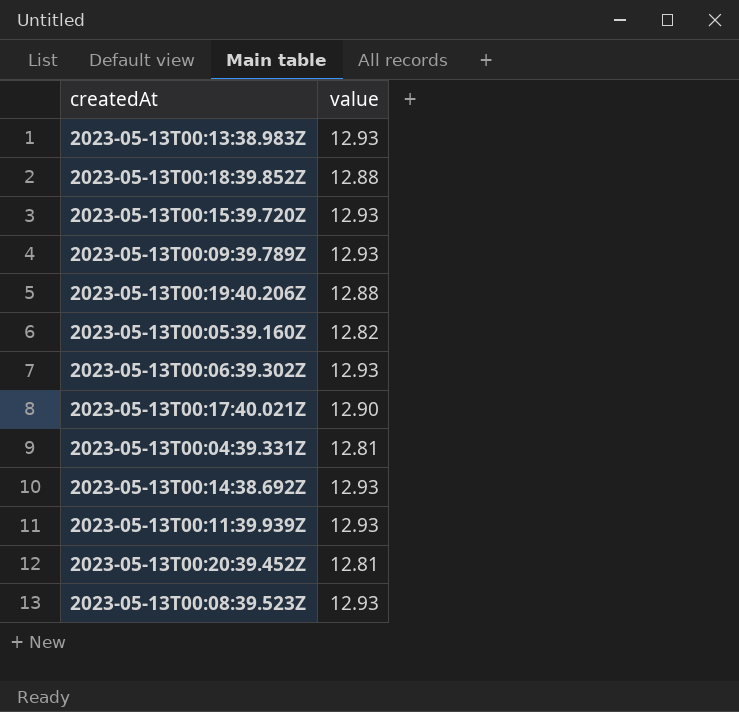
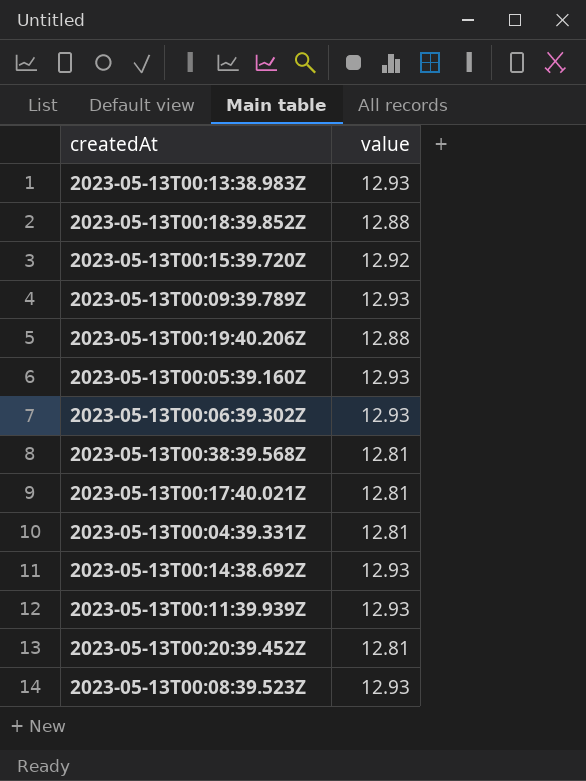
2023-05-13T00:15:39.720Z | value: 12.93 -> 12.92
2023-05-13T00:05:39.160Z | value: 12.82 -> 12.93
row 2023-05-13T00:38:39.568Z: none -> 12.81
2023-05-13T00:17:40.021Z | value: 12.90 -> 12.81

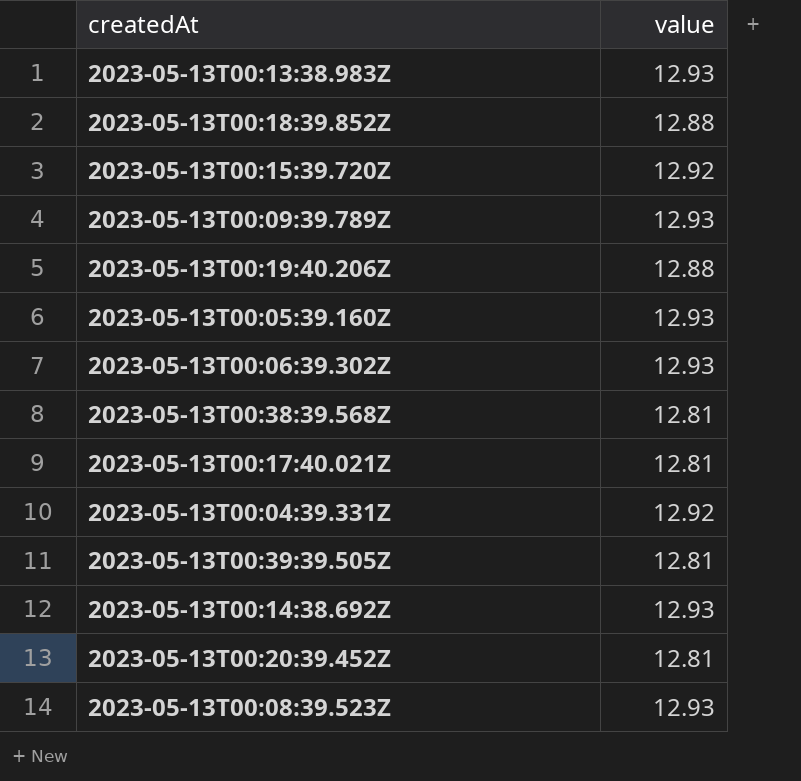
row 2023-05-13T00:11:39.939Z: 12.93 -> none
2023-05-13T00:04:39.331Z | value: 12.81 -> 12.92
row 2023-05-13T00:39:39.505Z: none -> 12.81

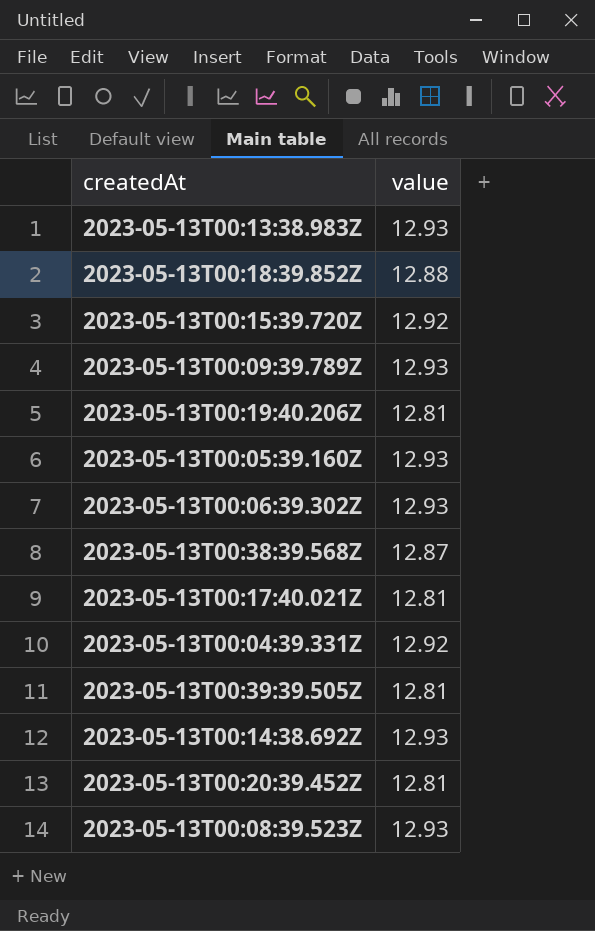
2023-05-13T00:19:40.206Z | value: 12.88 -> 12.81
2023-05-13T00:38:39.568Z | value: 12.81 -> 12.87

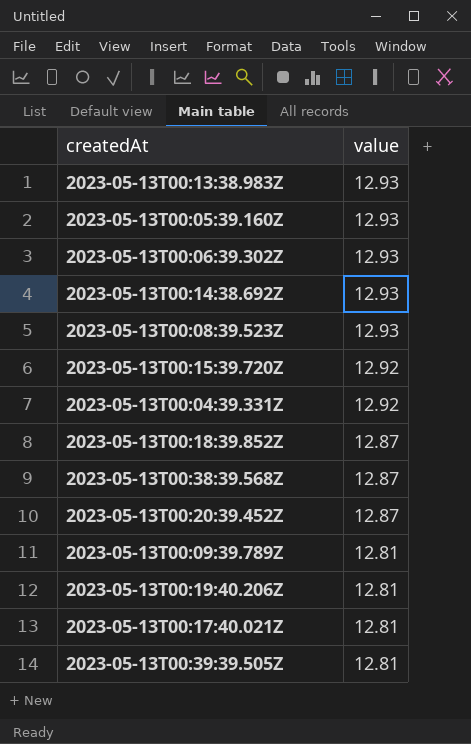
row order: none -> value descending
2023-05-13T00:18:39.852Z | value: 12.88 -> 12.87
2023-05-13T00:20:39.452Z | value: 12.81 -> 12.87
2023-05-13T00:09:39.789Z | value: 12.93 -> 12.81

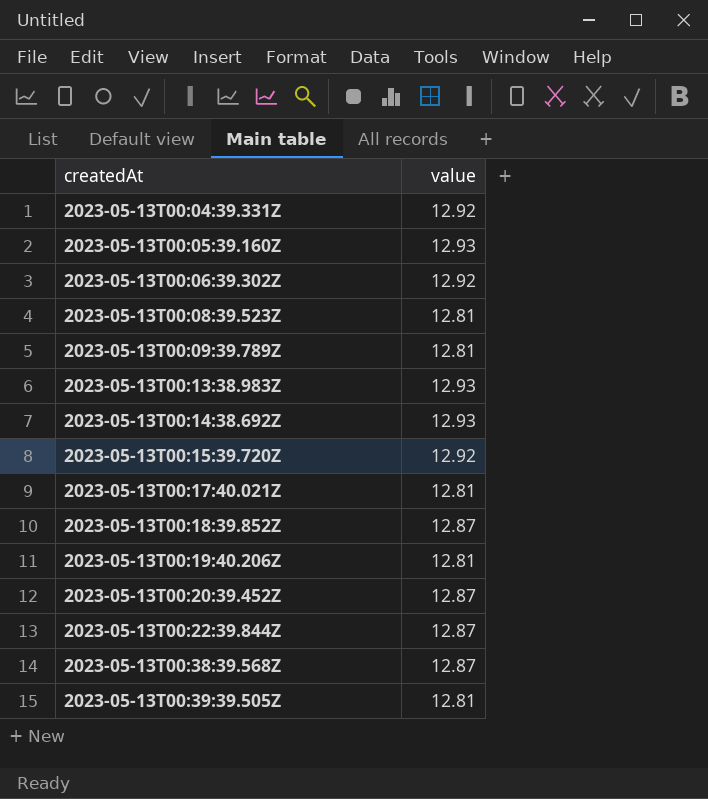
row order: value descending -> createdAt ascending
2023-05-13T00:06:39.302Z | value: 12.93 -> 12.92
2023-05-13T00:08:39.523Z | value: 12.93 -> 12.81
row 2023-05-13T00:22:39.844Z: none -> 12.87

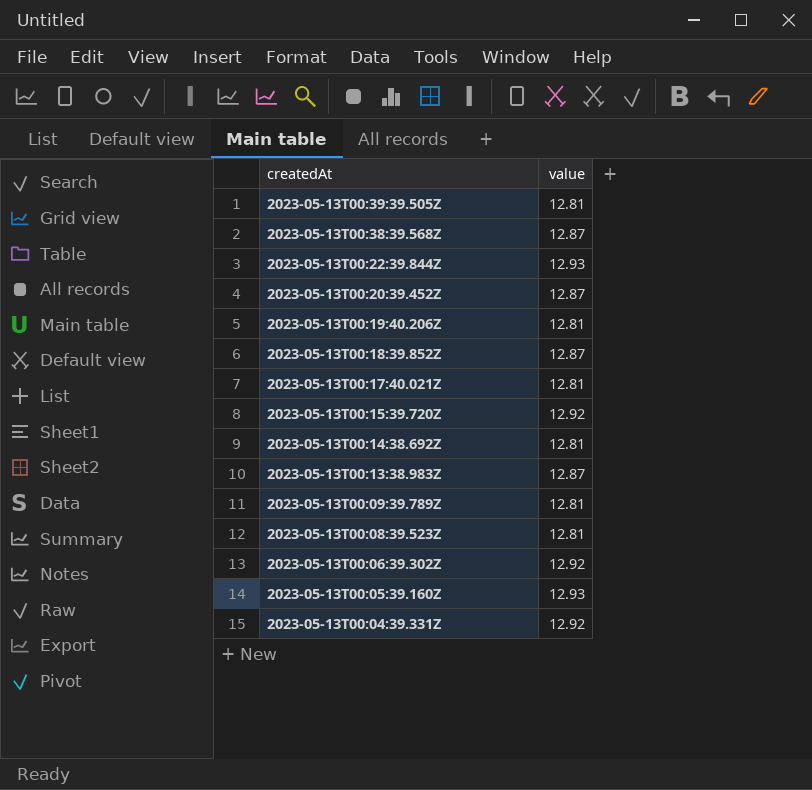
row order: createdAt ascending -> createdAt descending
2023-05-13T00:22:39.844Z | value: 12.87 -> 12.93
2023-05-13T00:14:38.692Z | value: 12.93 -> 12.81
2023-05-13T00:13:38.983Z | value: 12.93 -> 12.87

